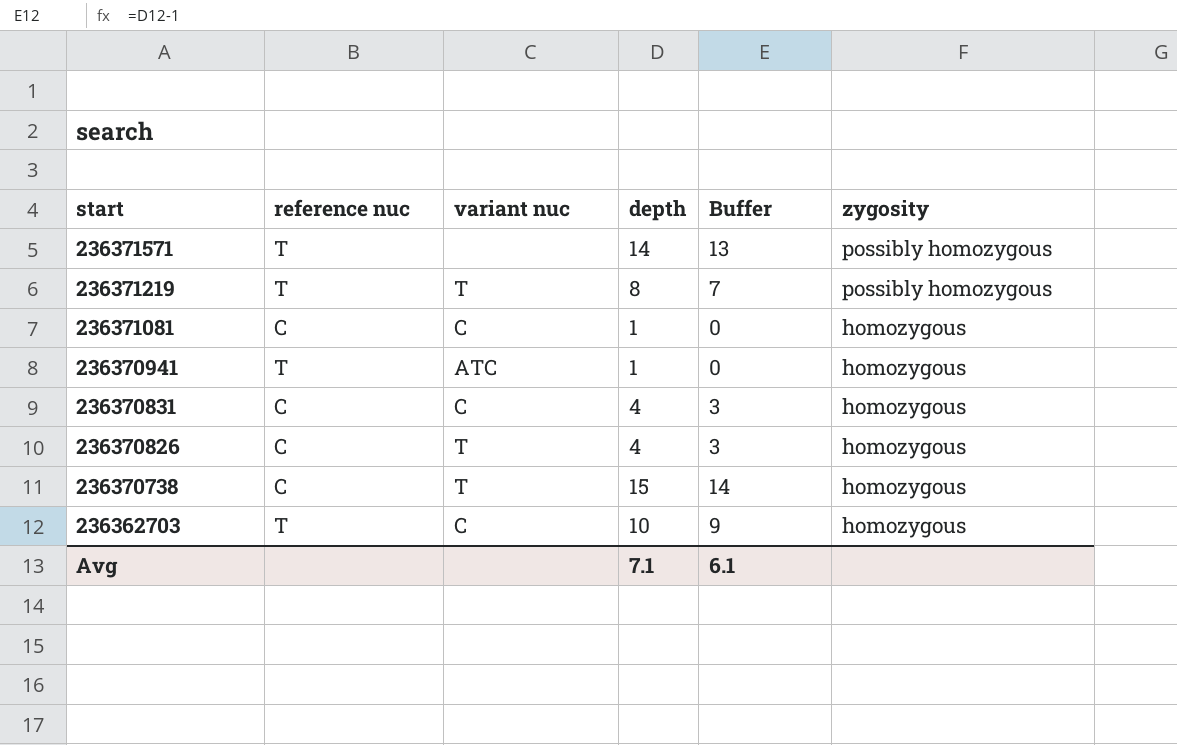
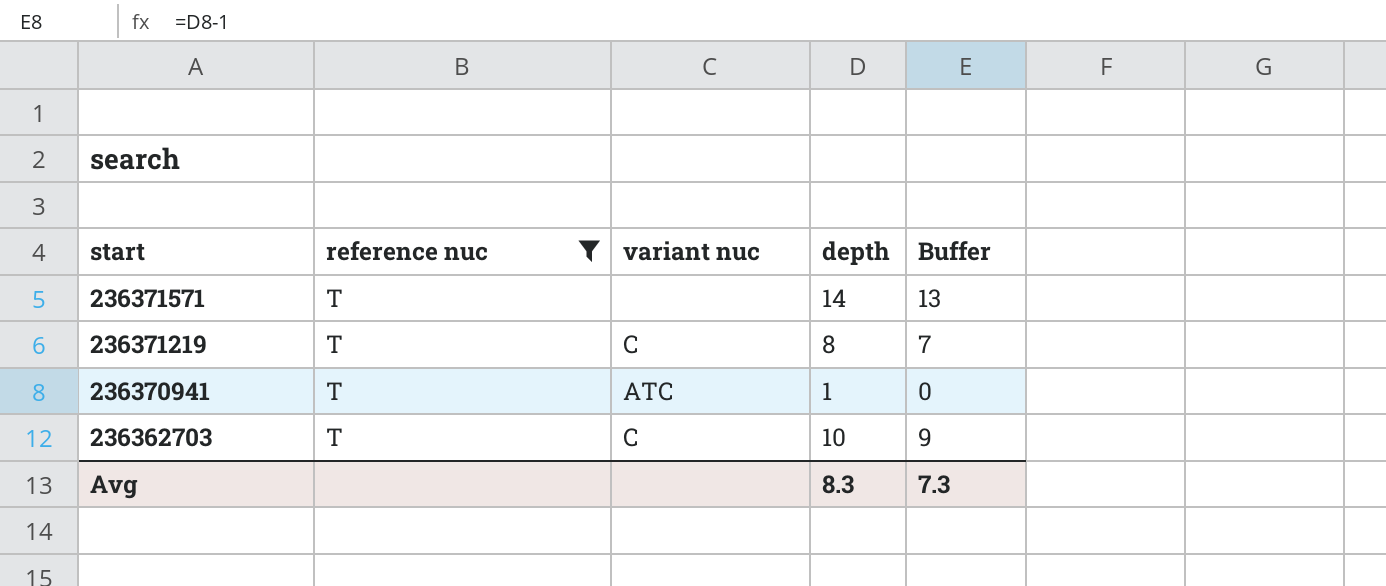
filter: none -> reference nuc = T
column zygosity | position: 6 -> none
236371219 | variant nuc: T -> C
Avg | depth: 7.1 -> 8.3
Avg | Buffer: 6.1 -> 7.3

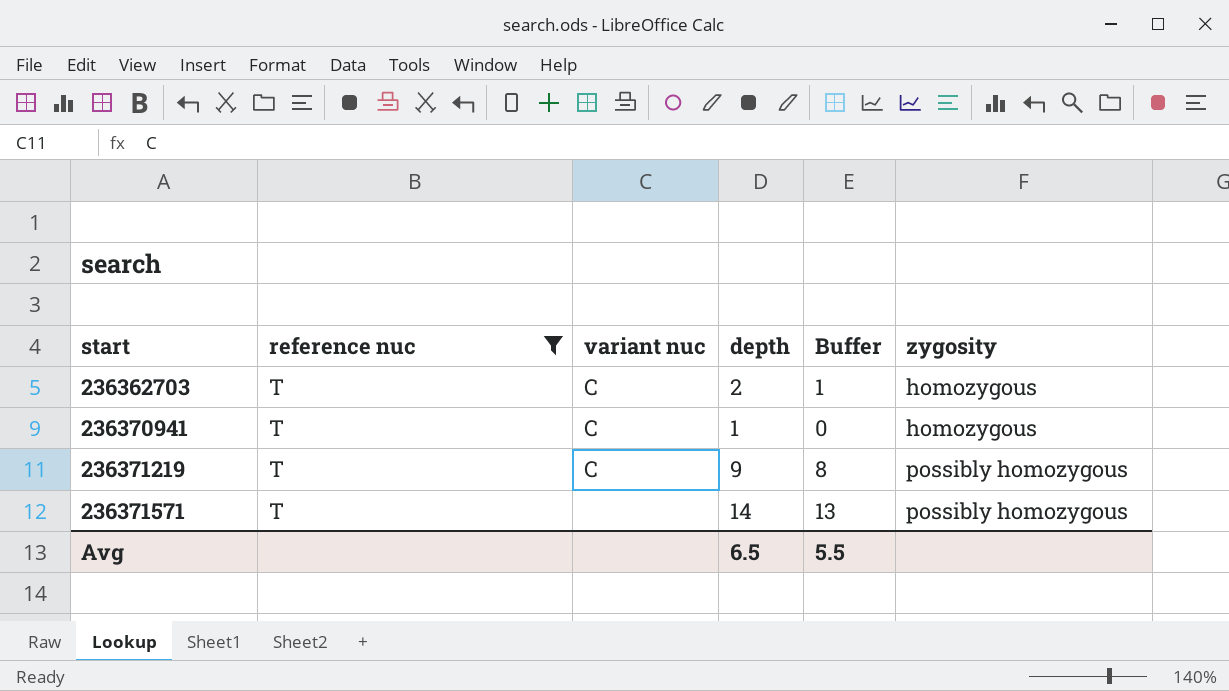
row order: start descending -> start ascending
column zygosity | position: none -> 6
236362703 | depth: 10 -> 2
236362703 | Buffer: 9 -> 1
236370941 | variant nuc: ATC -> C
236371219 | depth: 8 -> 9
236371219 | Buffer: 7 -> 8
Avg | depth: 8.3 -> 6.5
Avg | Buffer: 7.3 -> 5.5

